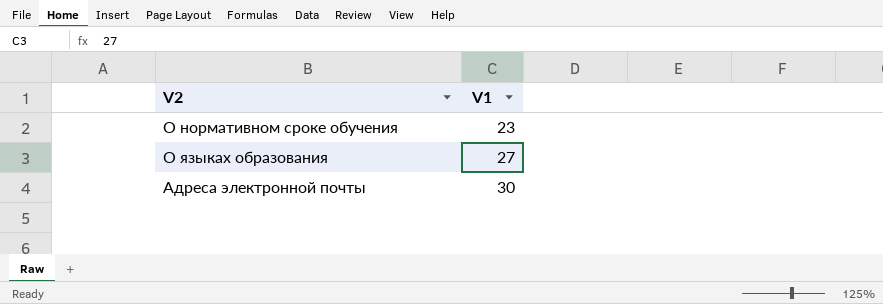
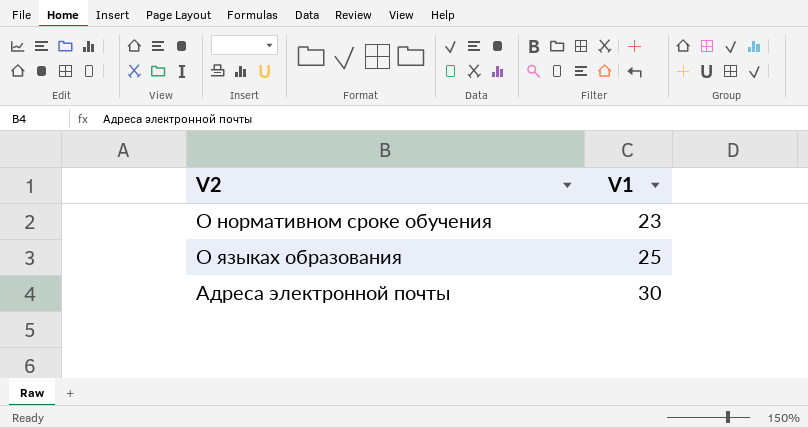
О языках образования | V1: 27 -> 25

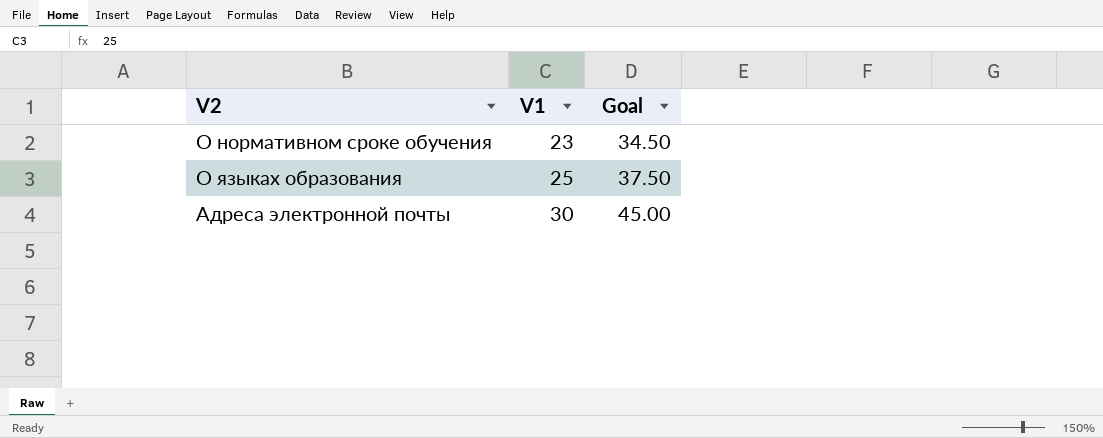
column Goal | formula: none -> [V1] * 1.5

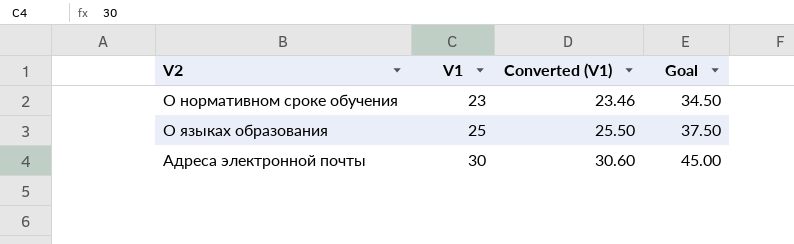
column Converted (V1) | formula: none -> [V1] * 1.02

